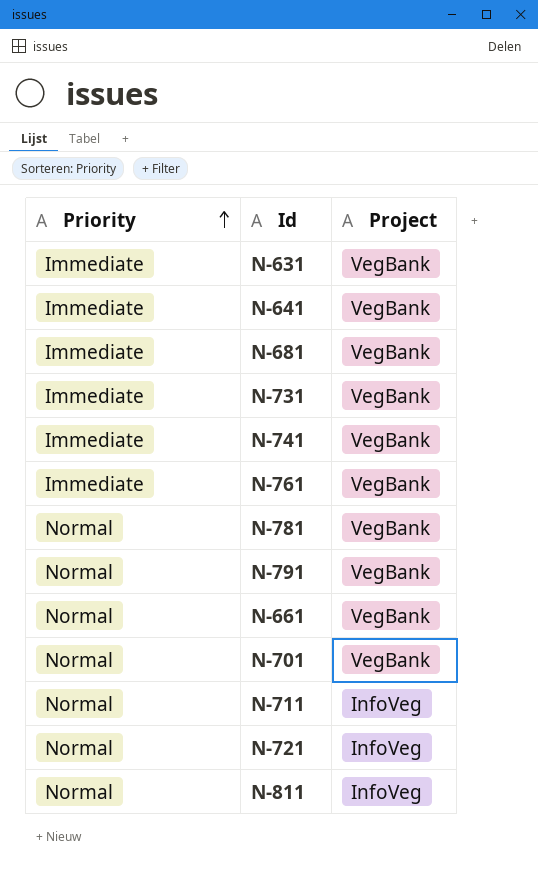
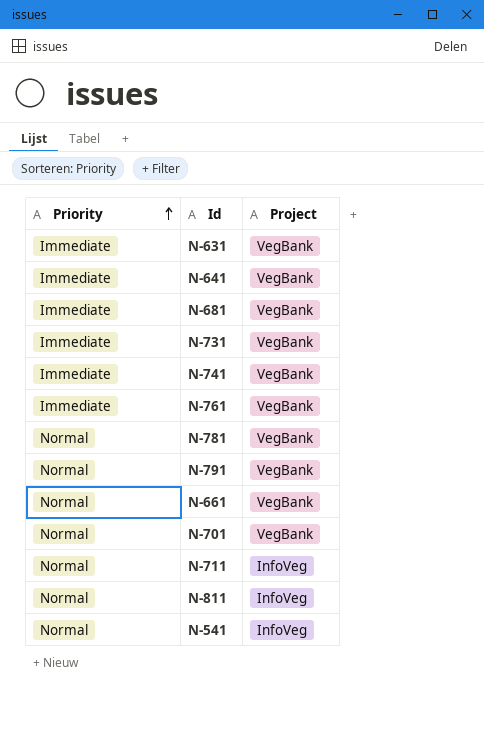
row N-721: Normal | InfoVeg -> none
row N-541: none -> Normal | InfoVeg

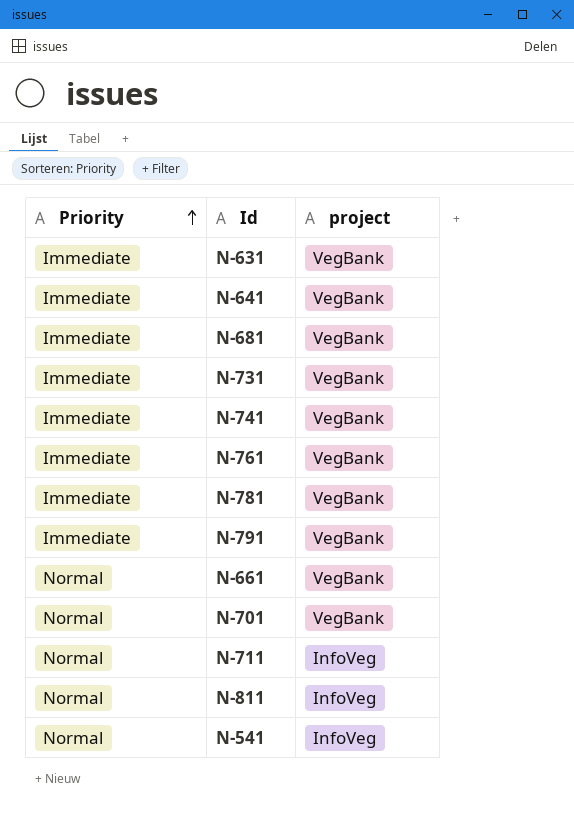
column name: Project -> project
N-781 | Priority: Normal -> Immediate
N-791 | Priority: Normal -> Immediate

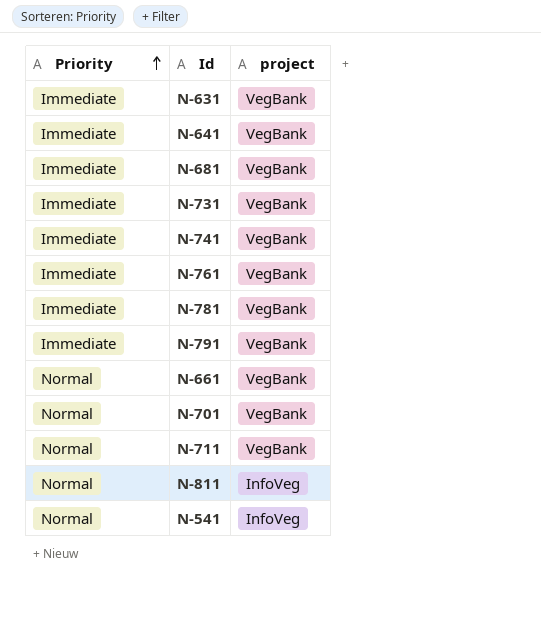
N-711 | project: InfoVeg -> VegBank

